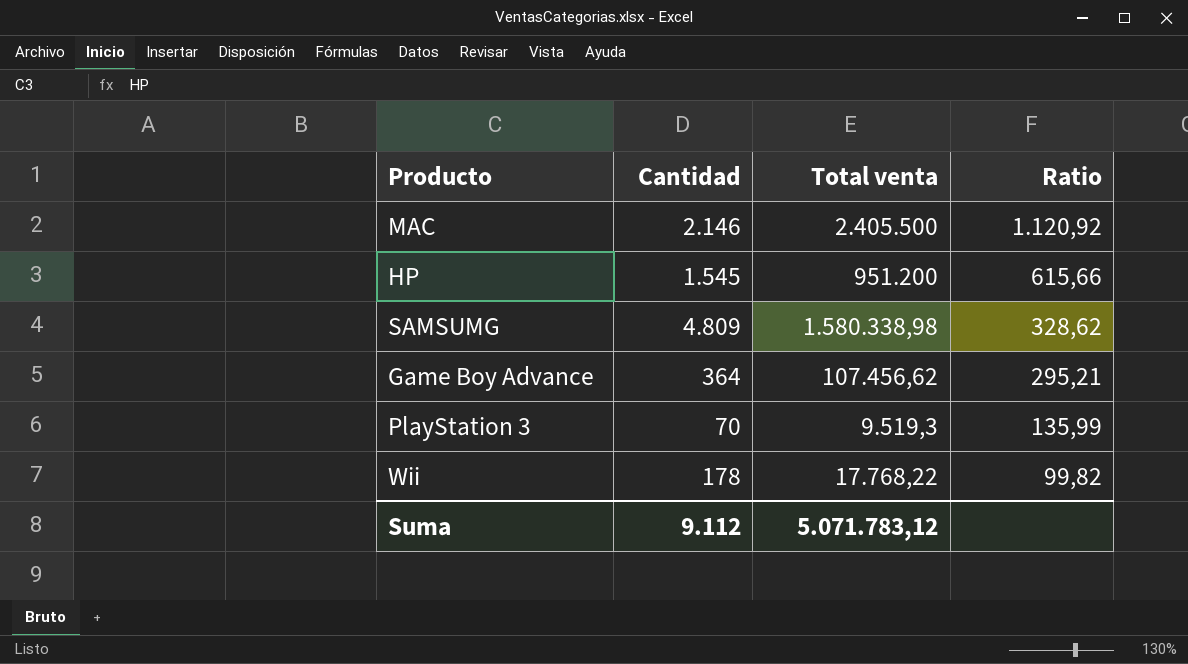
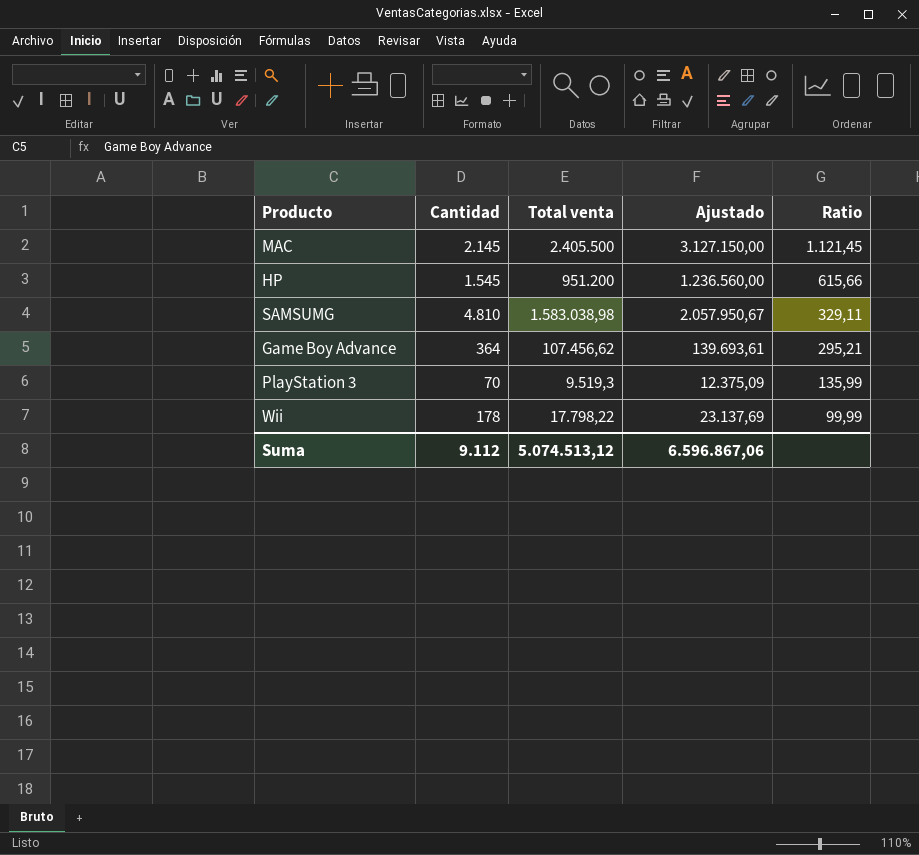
column Ajustado | formula: none -> [Total venta] * 1,3
MAC | Cantidad: 2.146 -> 2.145
MAC | Ratio: 1.120,92 -> 1.121,45
SAMSUMG | Cantidad: 4.809 -> 4.810
SAMSUMG | Total venta: 1.580.338,98 -> 1.583.038,98
SAMSUMG | Ratio: 328,62 -> 329,11
Wii | Total venta: 17.768,22 -> 17.798,22
Wii | Ratio: 99,82 -> 99,99
Suma | Total venta: 5.071.783,12 -> 5.074.513,12

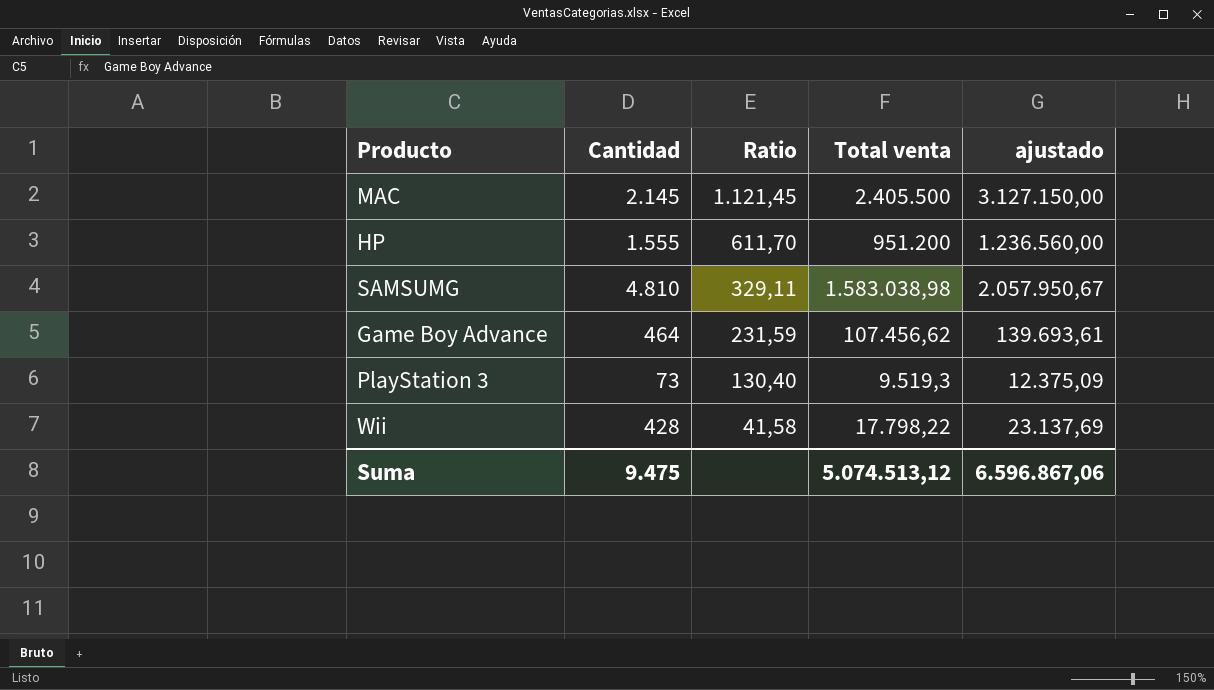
column Ratio | position: 5 -> 3
column name: Ajustado -> ajustado
HP | Cantidad: 1.545 -> 1.555
HP | Ratio: 615,66 -> 611,70
Game Boy Advance | Cantidad: 364 -> 464
Game Boy Advance | Ratio: 295,21 -> 231,59
PlayStation 3 | Cantidad: 70 -> 73
PlayStation 3 | Ratio: 135,99 -> 130,40
Wii | Cantidad: 178 -> 428
Wii | Ratio: 99,99 -> 41,58
Suma | Cantidad: 9.112 -> 9.475

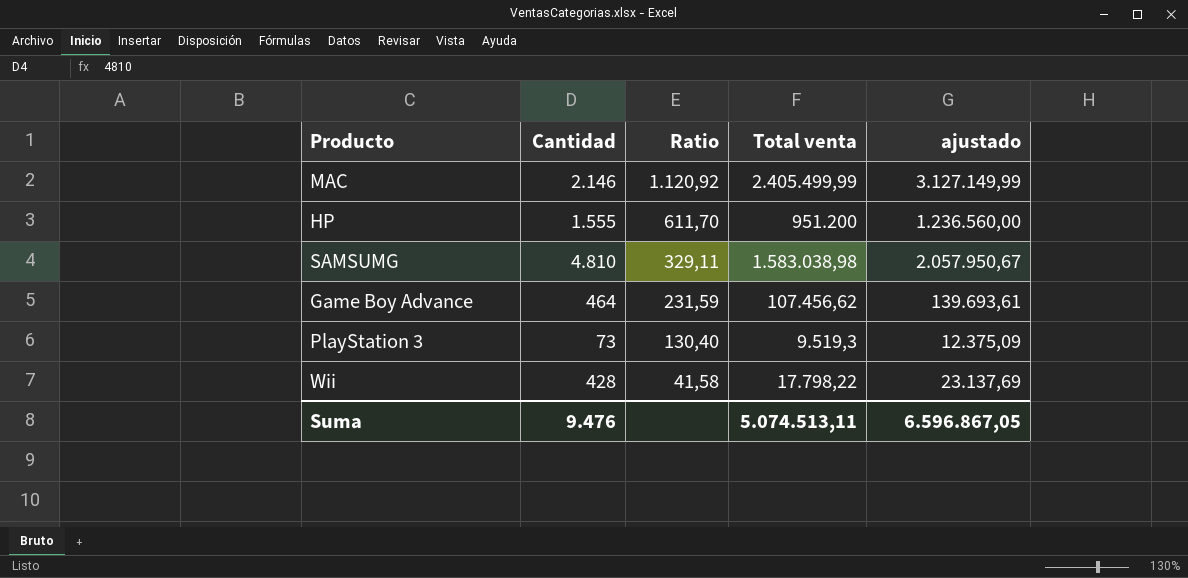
MAC | Cantidad: 2.145 -> 2.146
MAC | Ratio: 1.121,45 -> 1.120,92
MAC | Total venta: 2.405.500 -> 2.405.499,99
MAC | ajustado: 3.127.150,00 -> 3.127.149,99
Suma | Cantidad: 9.475 -> 9.476
Suma | Total venta: 5.074.513,12 -> 5.074.513,11
Suma | ajustado: 6.596.867,06 -> 6.596.867,05

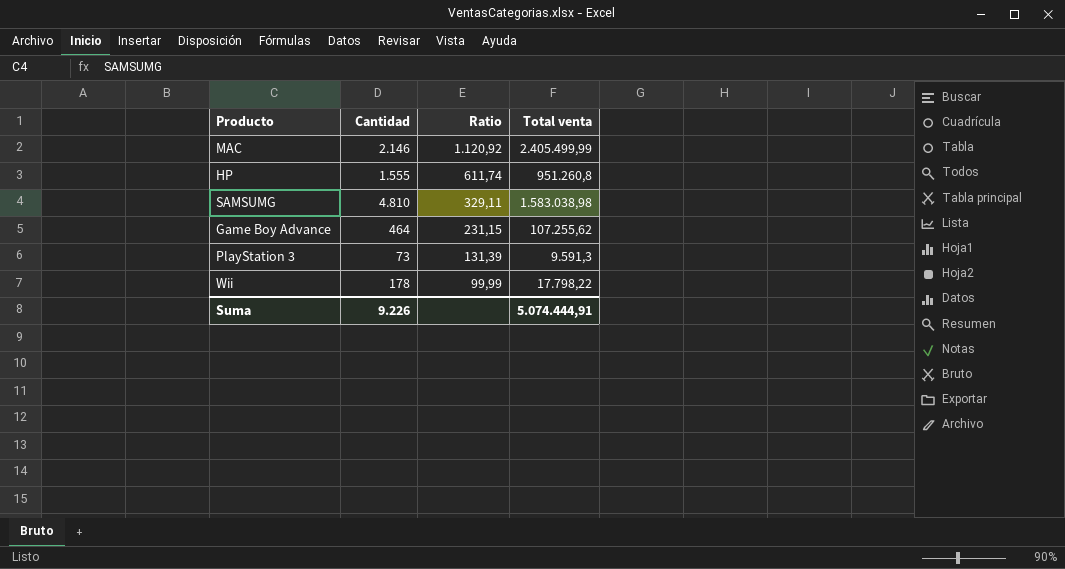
column ajustado | formula: [Total venta] * 1,3 -> none
HP | Ratio: 611,70 -> 611,74
HP | Total venta: 951.200 -> 951.260,8
Game Boy Advance | Ratio: 231,59 -> 231,15
Game Boy Advance | Total venta: 107.456,62 -> 107.255,62
PlayStation 3 | Ratio: 130,40 -> 131,39
PlayStation 3 | Total venta: 9.519,3 -> 9.591,3
Wii | Cantidad: 428 -> 178
Wii | Ratio: 41,58 -> 99,99
Suma | Cantidad: 9.476 -> 9.226
Suma | Total venta: 5.074.513,11 -> 5.074.444,91

